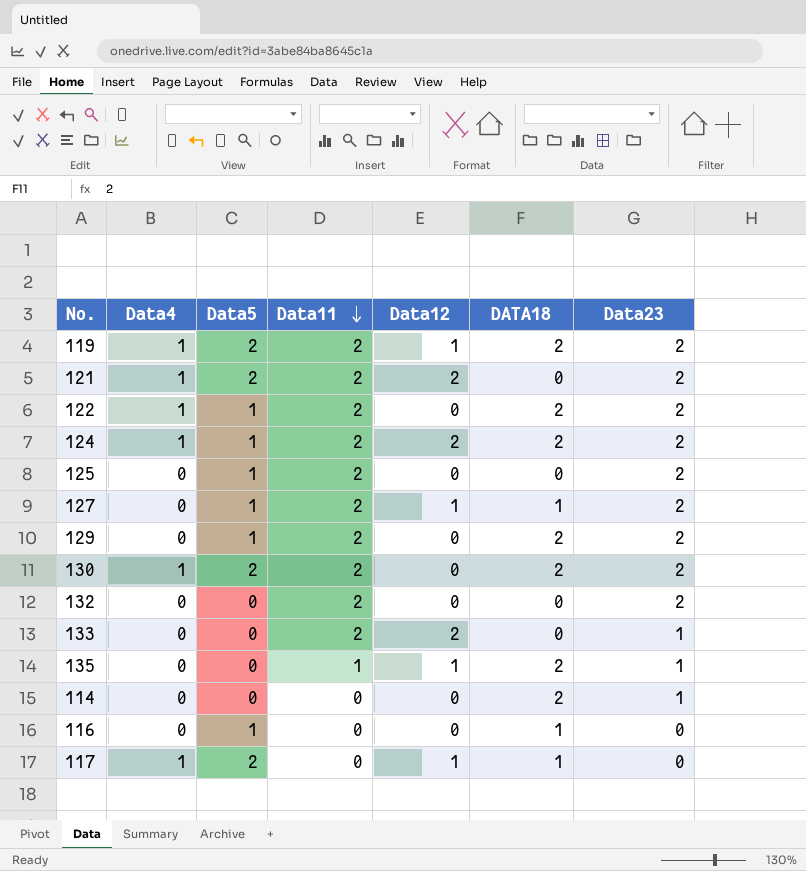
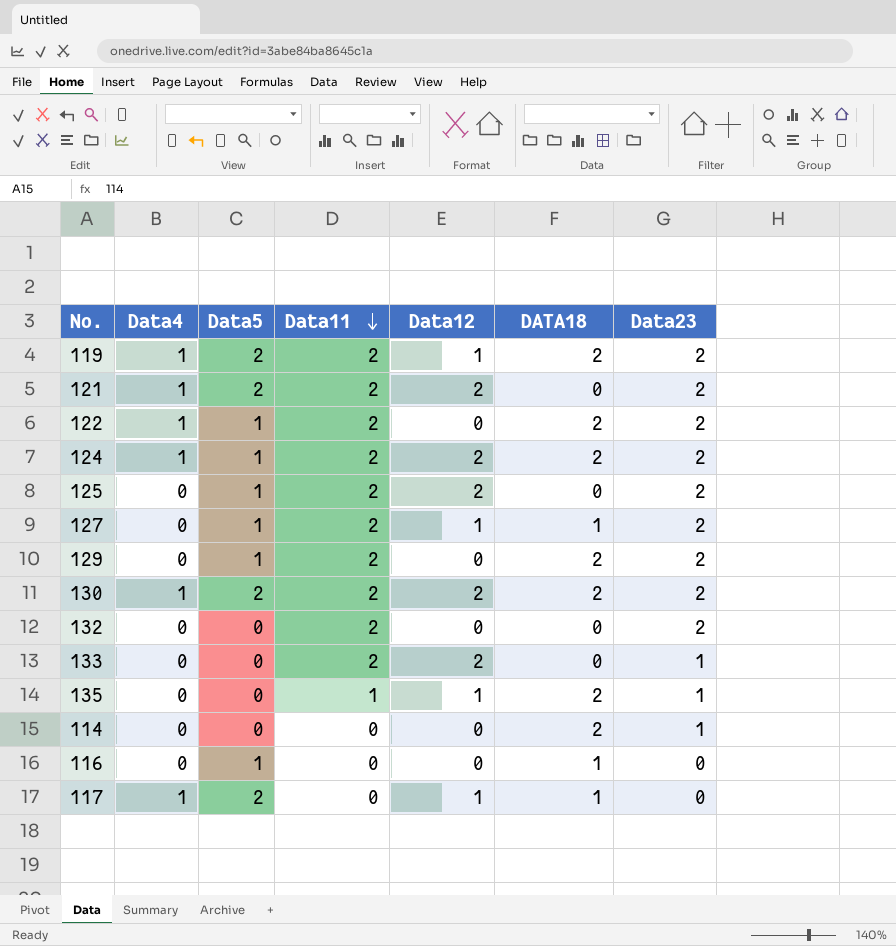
125 | Data12: 0 -> 2
130 | Data12: 0 -> 2

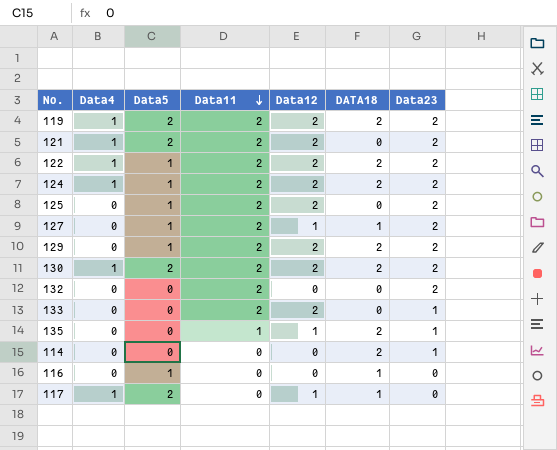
119 | Data12: 1 -> 2
122 | Data12: 0 -> 2
129 | Data12: 0 -> 2

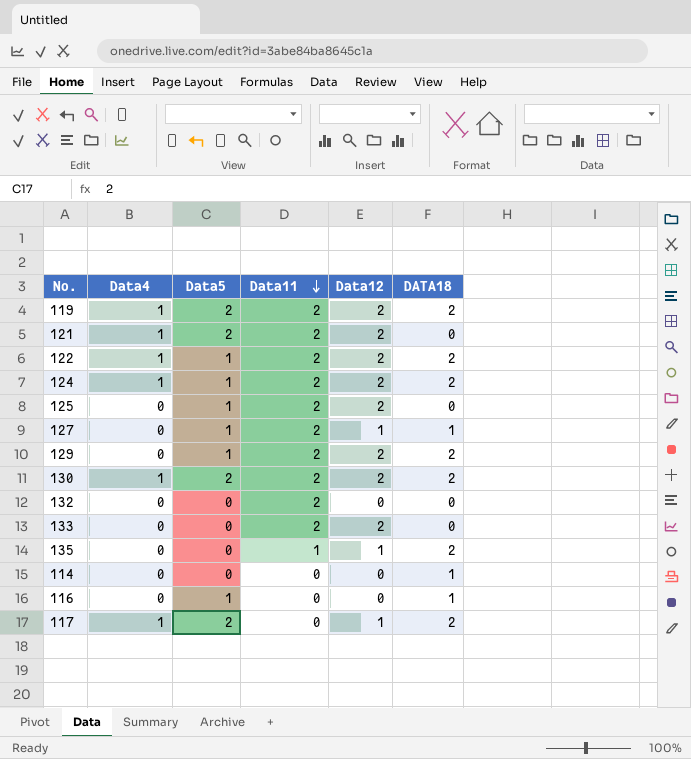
column Data23 | position: 7 -> none
114 | DATA18: 2 -> 1
117 | DATA18: 1 -> 2

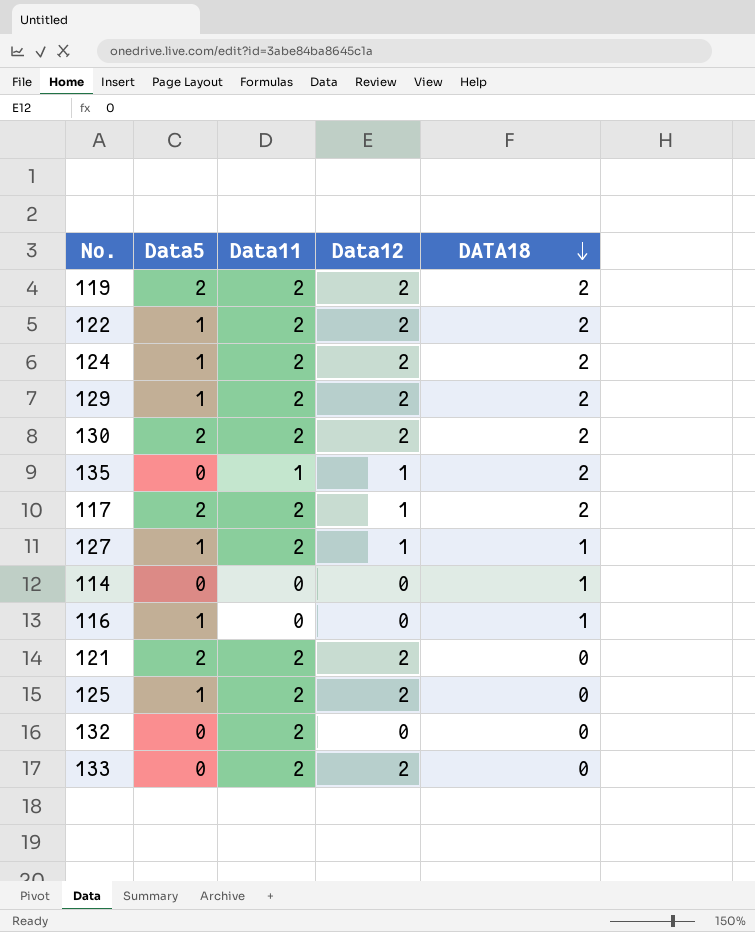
row order: Data11 descending -> DATA18 descending
column Data4 | position: 2 -> none
117 | Data11: 0 -> 2

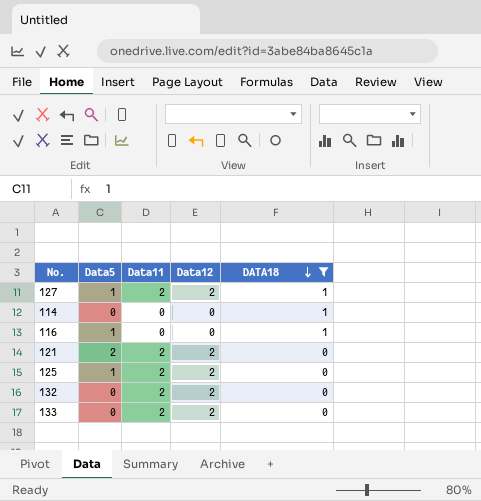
filter: none -> DATA18 != 2
127 | Data12: 1 -> 2
132 | Data12: 0 -> 2

